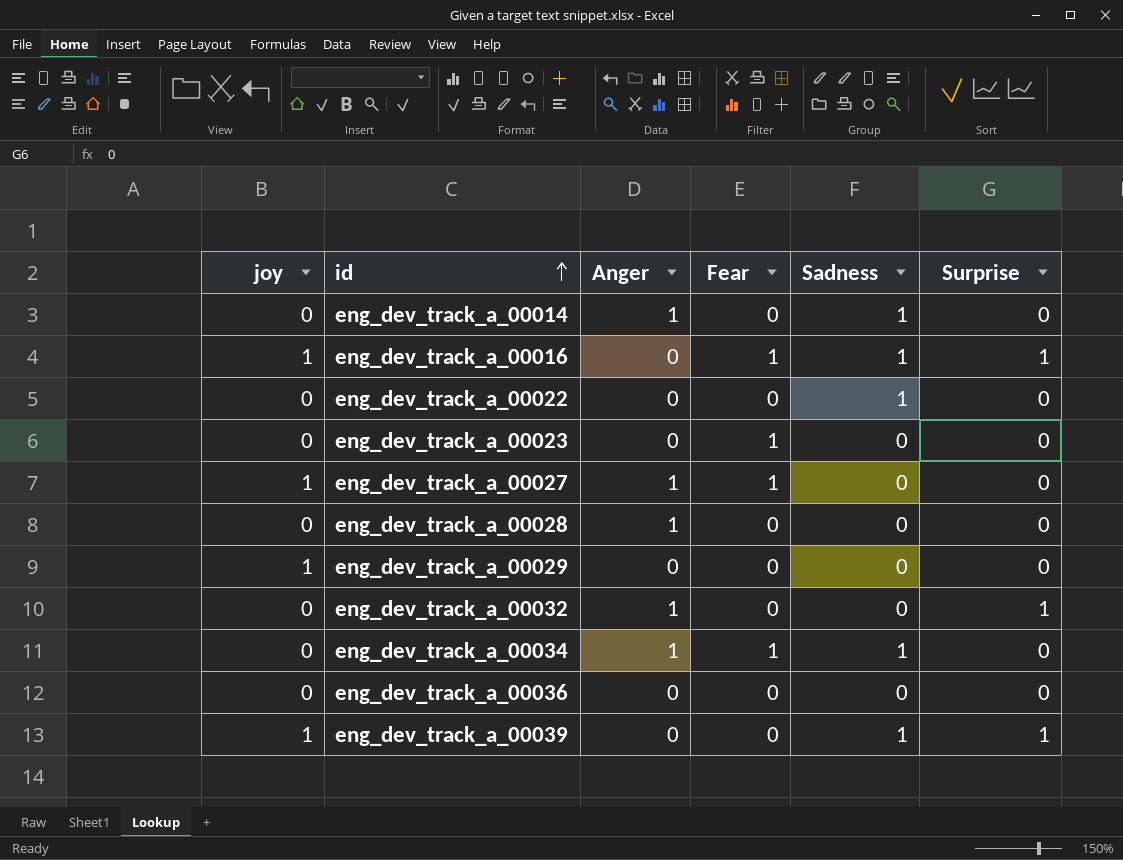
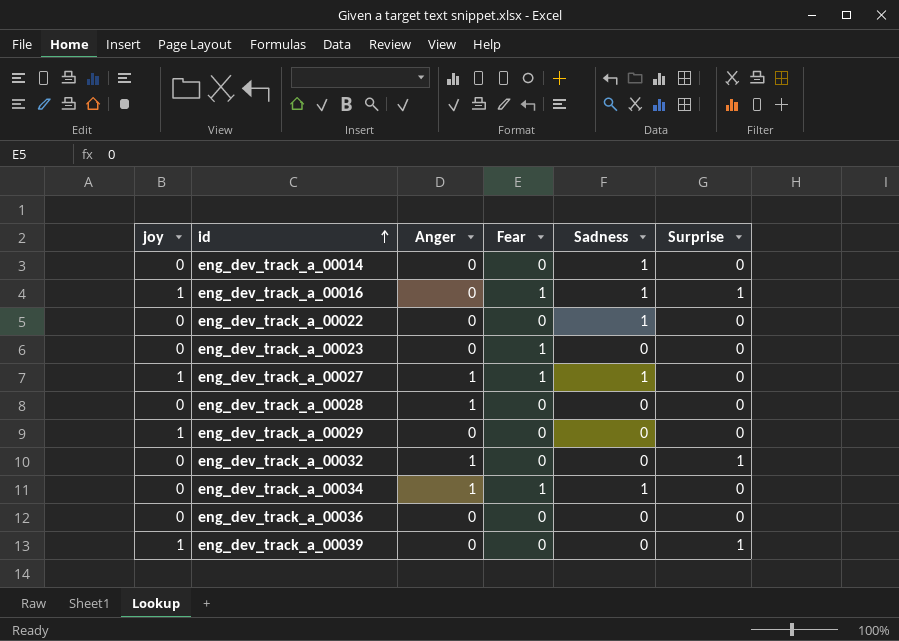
eng_dev_track_a_00014 | Anger: 1 -> 0
eng_dev_track_a_00027 | Sadness: 0 -> 1
eng_dev_track_a_00039 | Sadness: 1 -> 0

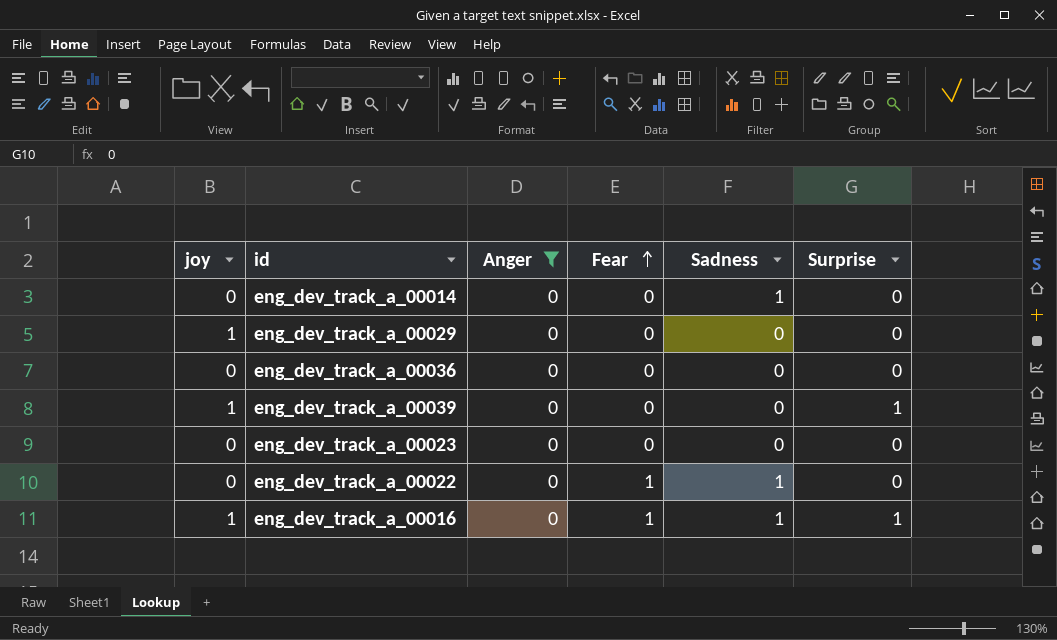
filter: none -> Anger = 0
row order: id ascending -> Fear ascending
eng_dev_track_a_00023 | Fear: 1 -> 0
eng_dev_track_a_00022 | Fear: 0 -> 1

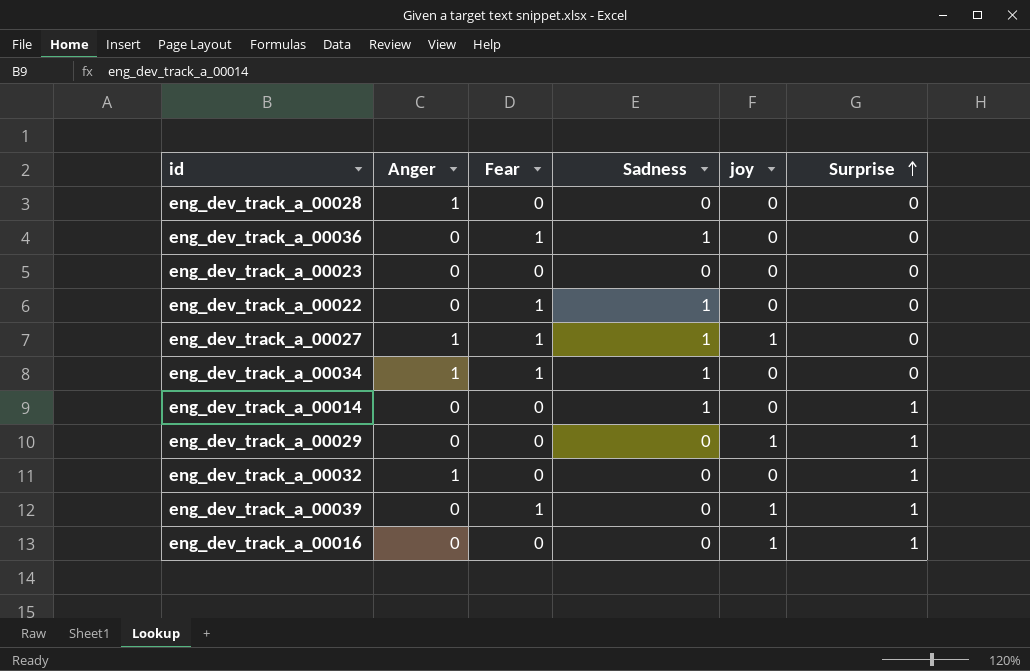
filter: Anger = 0 -> none
row order: Fear ascending -> Surprise ascending
column joy | position: 1 -> 5
eng_dev_track_a_00036 | Fear: 0 -> 1
eng_dev_track_a_00036 | Sadness: 0 -> 1
eng_dev_track_a_00014 | Surprise: 0 -> 1
eng_dev_track_a_00029 | Surprise: 0 -> 1
eng_dev_track_a_00039 | Fear: 0 -> 1
eng_dev_track_a_00016 | Fear: 1 -> 0
eng_dev_track_a_00016 | Sadness: 1 -> 0

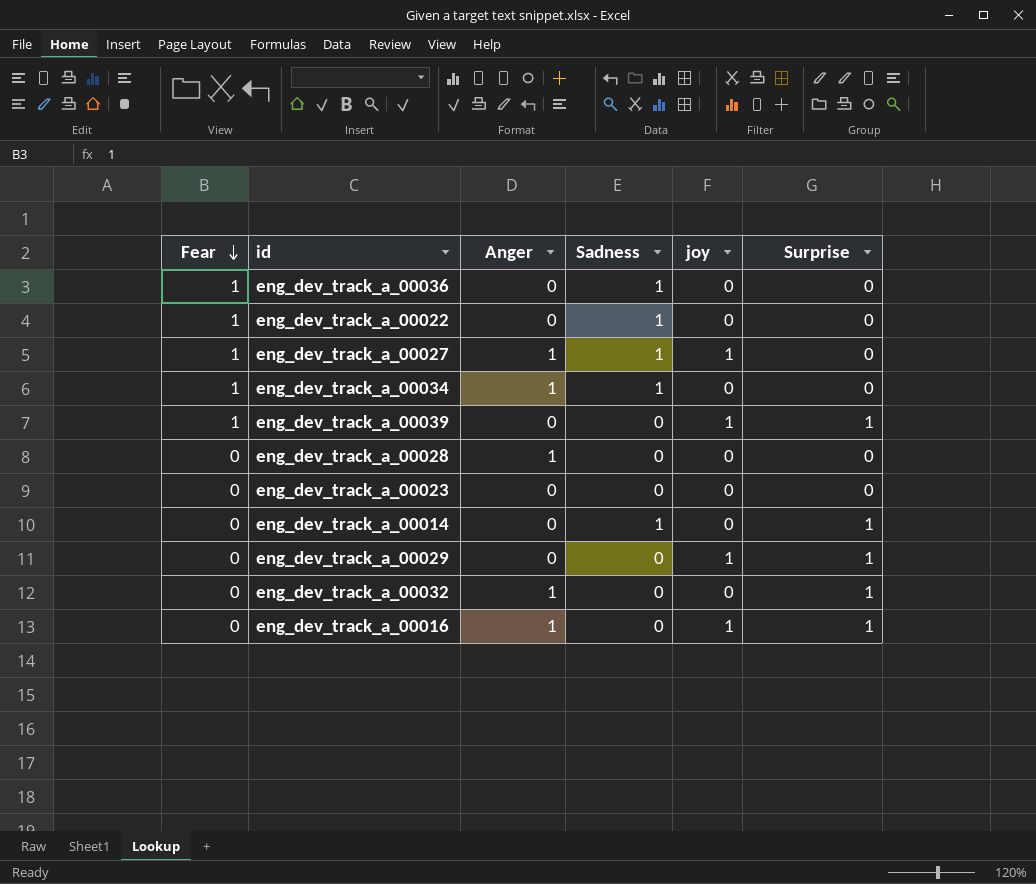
row order: Surprise ascending -> Fear descending
column Fear | position: 3 -> 1
eng_dev_track_a_00016 | Anger: 0 -> 1

